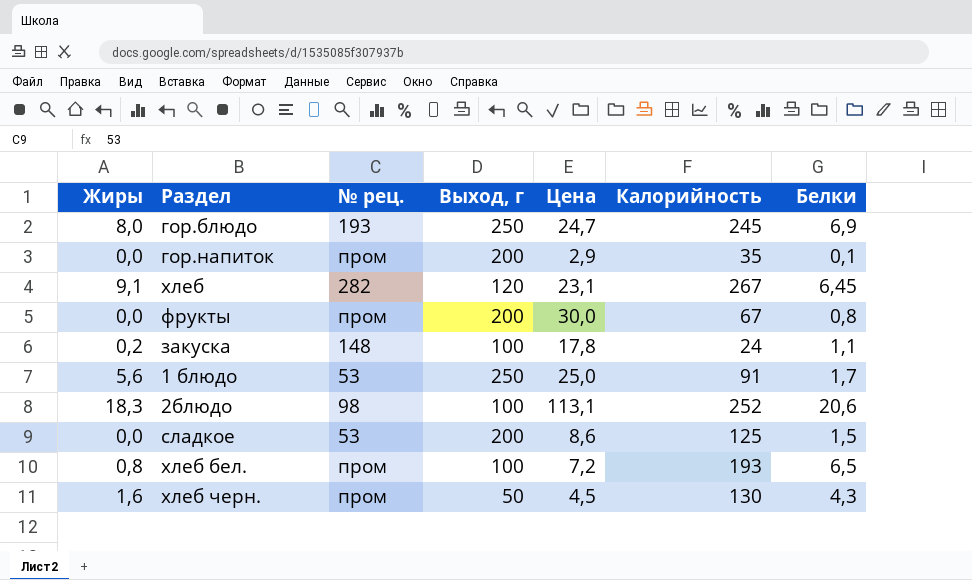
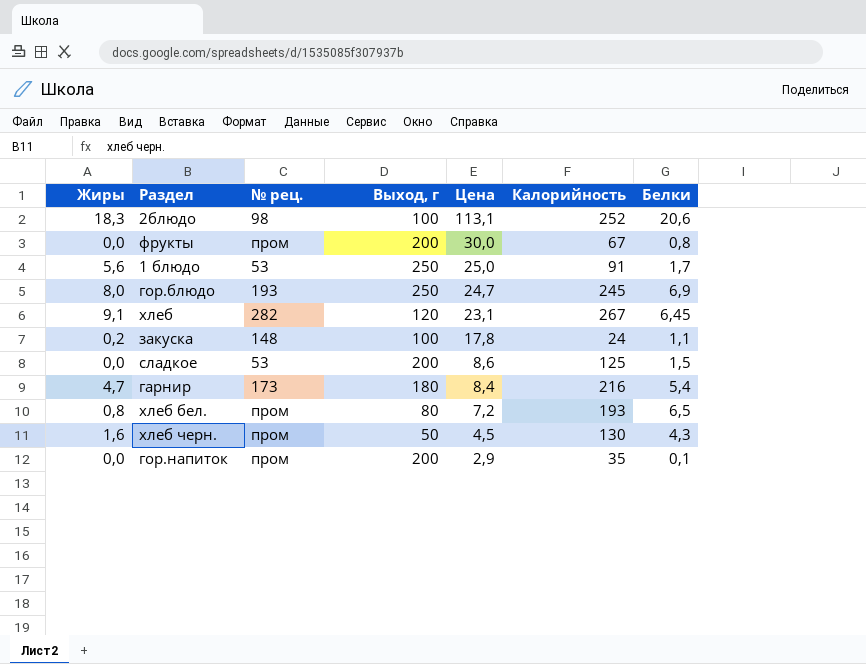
row order: none -> Цена descending
row гарнир: none -> 4,7 | 173 | 180 | 8,4 | 216 | 5,4
хлеб бел. | Выход, г: 100 -> 80

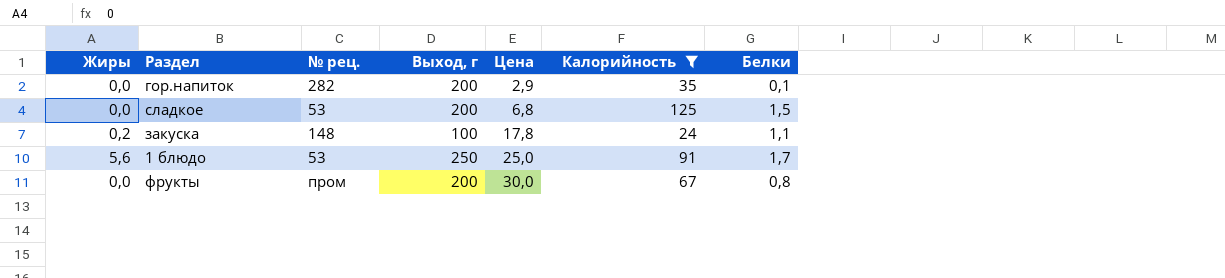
filter: none -> Калорийность <= 125
row order: Цена descending -> Цена ascending
гор.напиток | № рец.: пром -> 282
сладкое | Цена: 8,6 -> 6,8

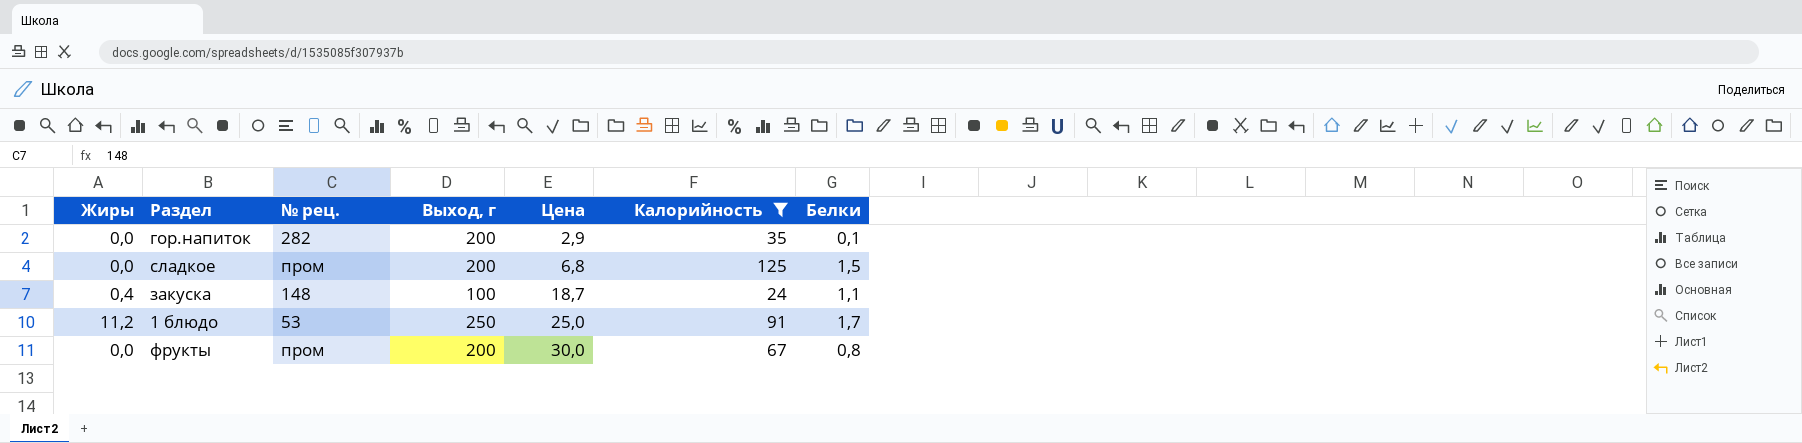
сладкое | № рец.: 53 -> пром
закуска | Жиры: 0,2 -> 0,4
закуска | Цена: 17,8 -> 18,7
1 блюдо | Жиры: 5,6 -> 11,2

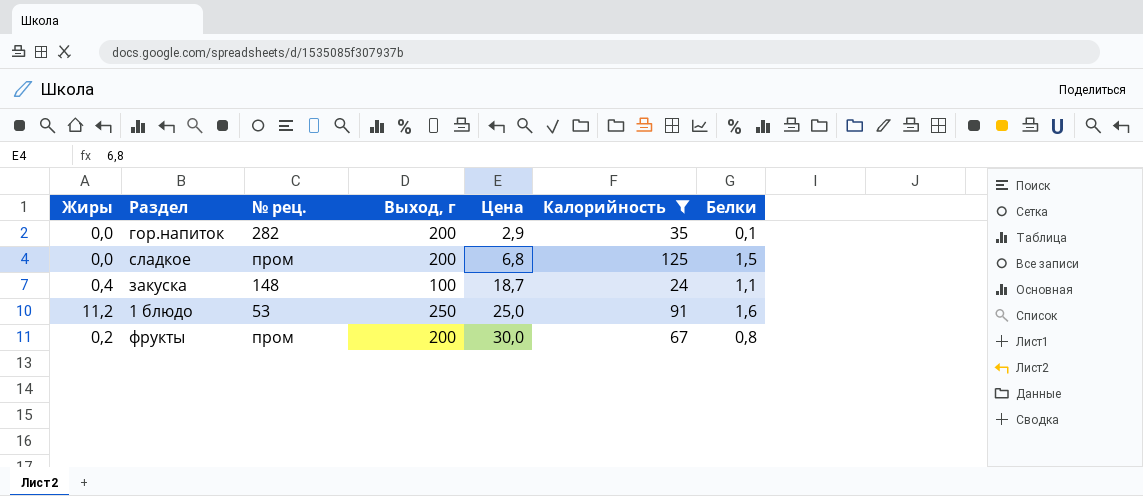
1 блюдо | Белки: 1,7 -> 1,6
фрукты | Жиры: 0,0 -> 0,2

